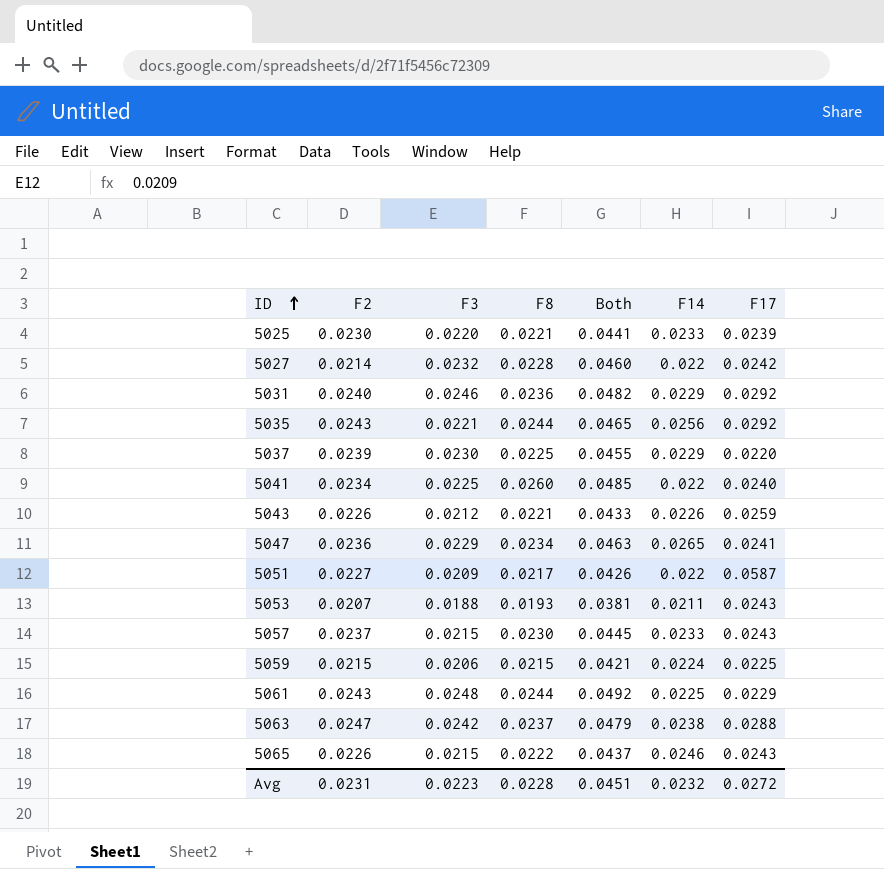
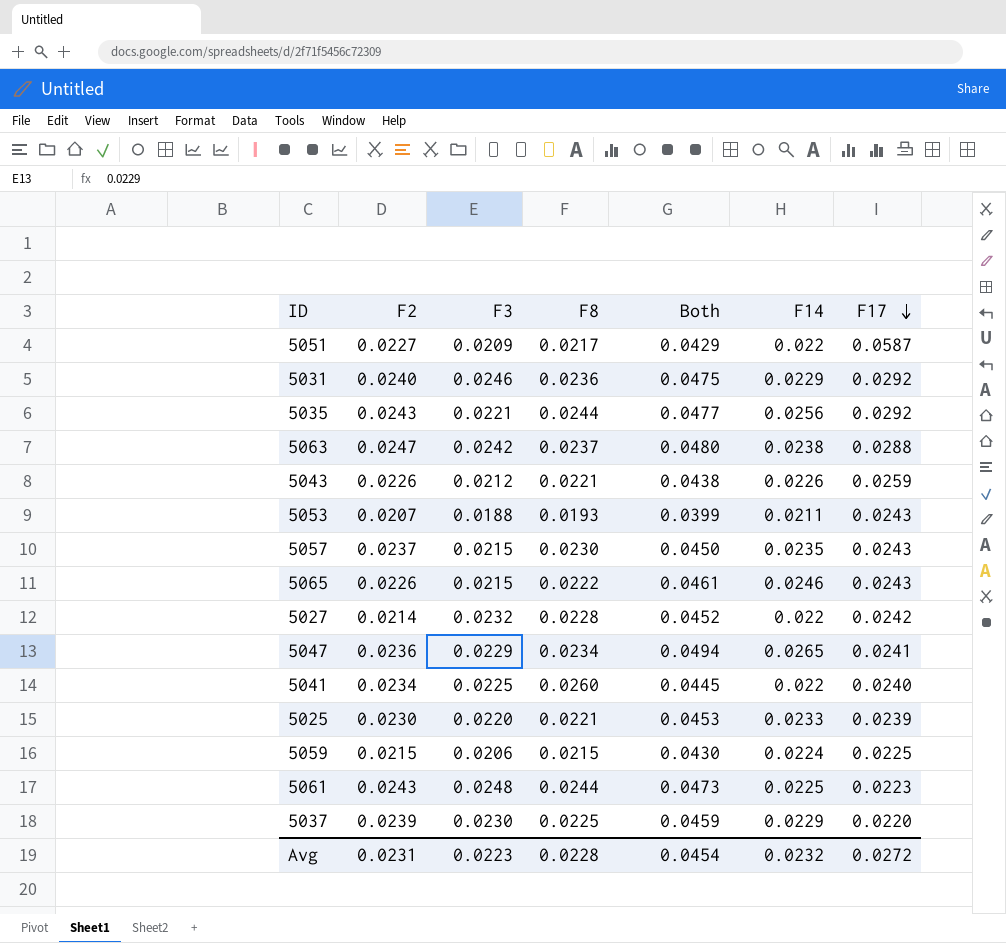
row order: ID ascending -> F17 descending
column Both | formula: [F3] + [F8] -> [F3] + [F14]
5057 | F14: 0.0233 -> 0.0235
5061 | F17: 0.0229 -> 0.0223
Avg | Both: 0.0451 -> 0.0454

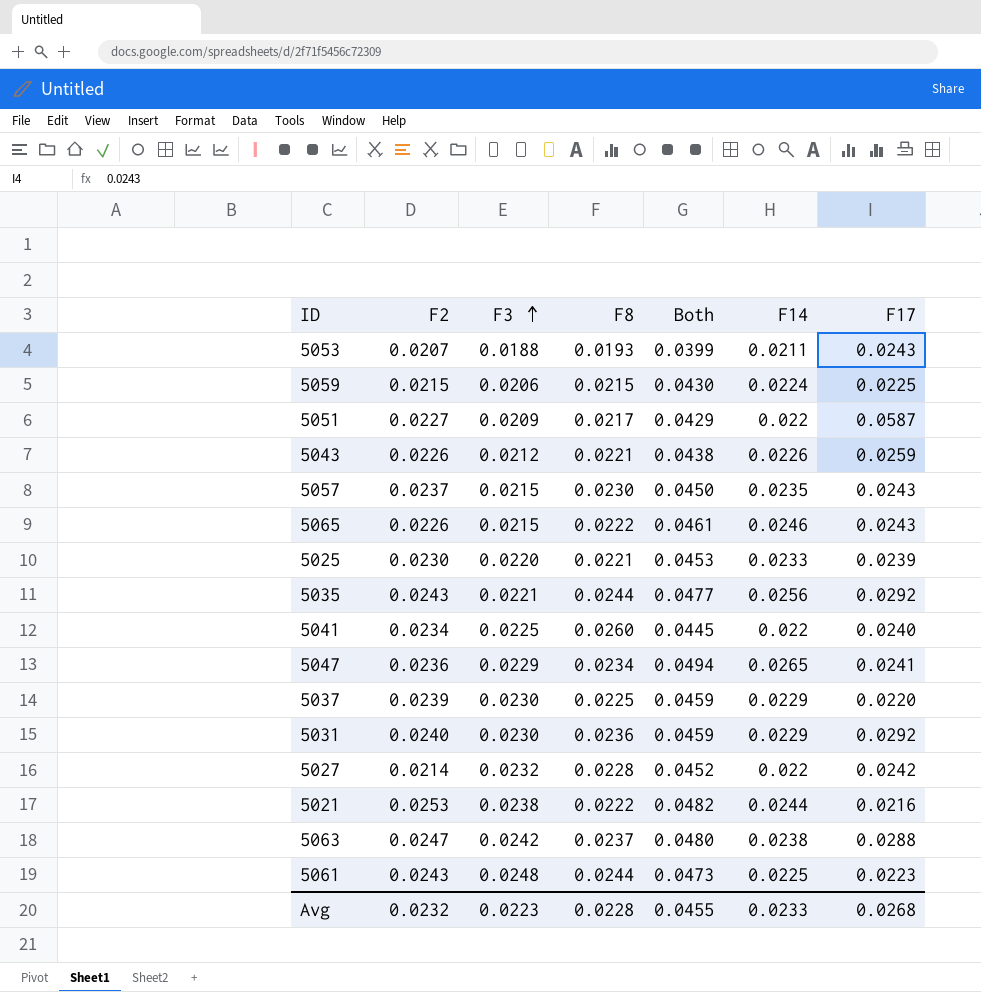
row order: F17 descending -> F3 ascending
5031 | F3: 0.0246 -> 0.0230
5031 | Both: 0.0475 -> 0.0459
row 5021: none -> 0.0253 | 0.0238 | 0.0222 | 0.0482 | 0.0244 | 0.0216
Avg | F2: 0.0231 -> 0.0232
Avg | Both: 0.0454 -> 0.0455
Avg | F14: 0.0232 -> 0.0233
Avg | F17: 0.0272 -> 0.0268

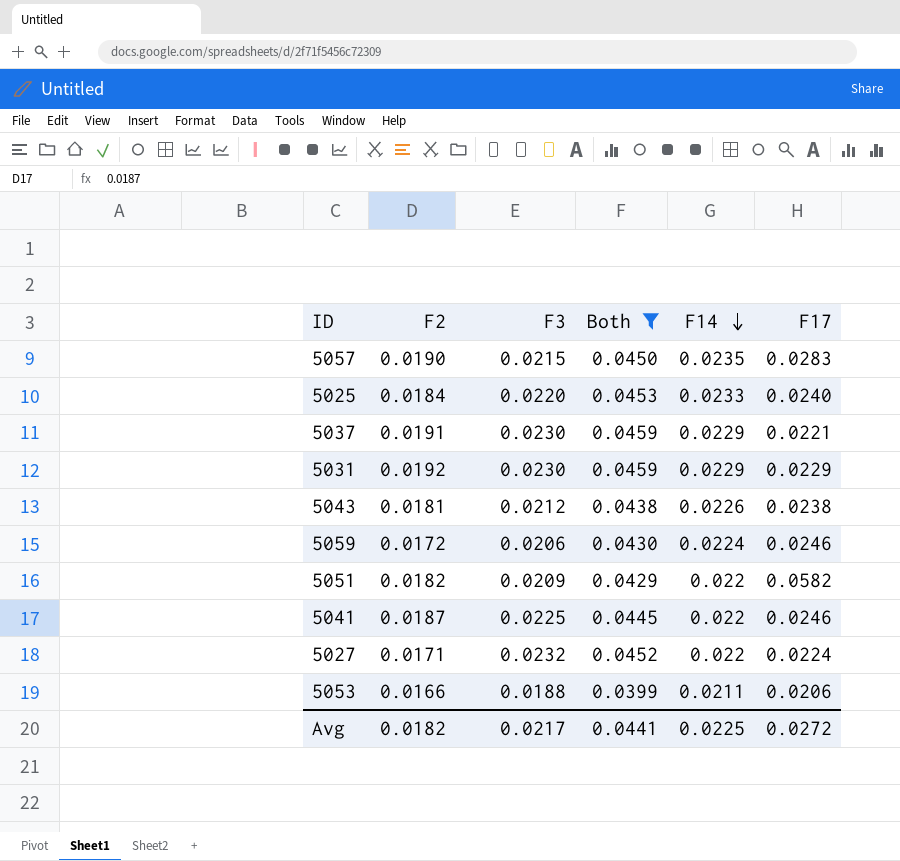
filter: none -> Both <= 0.0459
row order: F3 ascending -> F14 descending
column F8 | position: 4 -> none
5057 | F2: 0.0237 -> 0.0190
5057 | F17: 0.0243 -> 0.0283
5025 | F2: 0.0230 -> 0.0184
5025 | F17: 0.0239 -> 0.0240
5037 | F2: 0.0239 -> 0.0191
5037 | F17: 0.0220 -> 0.0221
5031 | F2: 0.0240 -> 0.0192
5031 | F17: 0.0292 -> 0.0229
5043 | F2: 0.0226 -> 0.0181
5043 | F17: 0.0259 -> 0.0238
5059 | F2: 0.0215 -> 0.0172
5059 | F17: 0.0225 -> 0.0246
5051 | F2: 0.0227 -> 0.0182
5051 | F17: 0.0587 -> 0.0582
5041 | F2: 0.0234 -> 0.0187
5041 | F17: 0.0240 -> 0.0246
5027 | F2: 0.0214 -> 0.0171
5027 | F17: 0.0242 -> 0.0224
5053 | F2: 0.0207 -> 0.0166
5053 | F17: 0.0243 -> 0.0206
Avg | F2: 0.0232 -> 0.0182
Avg | F3: 0.0223 -> 0.0217
Avg | Both: 0.0455 -> 0.0441
Avg | F14: 0.0233 -> 0.0225
Avg | F17: 0.0268 -> 0.0272

